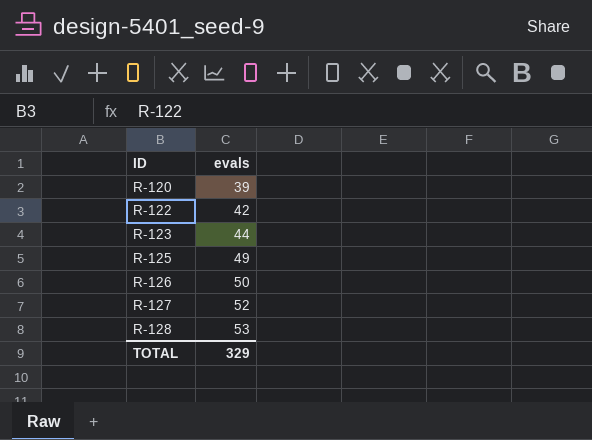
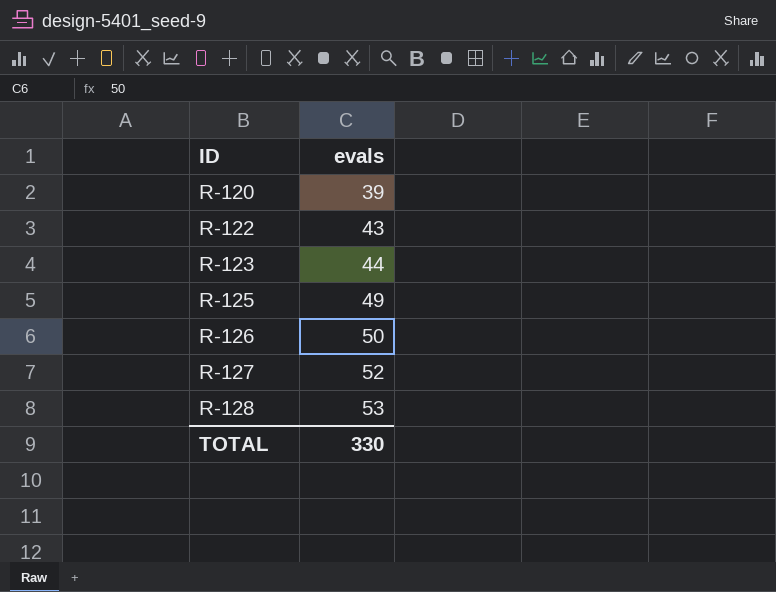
R-122 | evals: 42 -> 43
TOTAL | evals: 329 -> 330

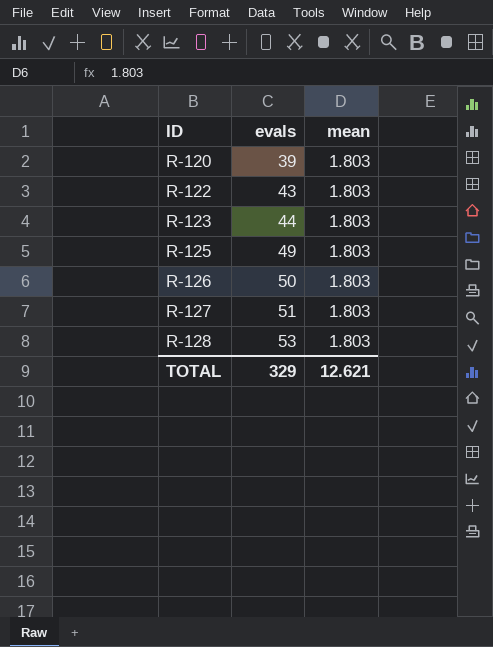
column mean | position: none -> 3
R-127 | evals: 52 -> 51
TOTAL | evals: 330 -> 329

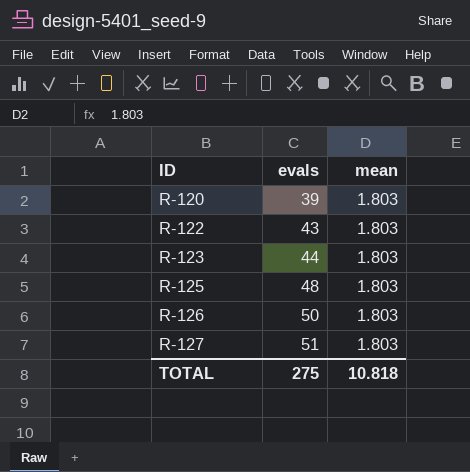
row R-128: 53 | 1.803 -> none
R-125 | evals: 49 -> 48
TOTAL | evals: 329 -> 275
TOTAL | mean: 12.621 -> 10.818

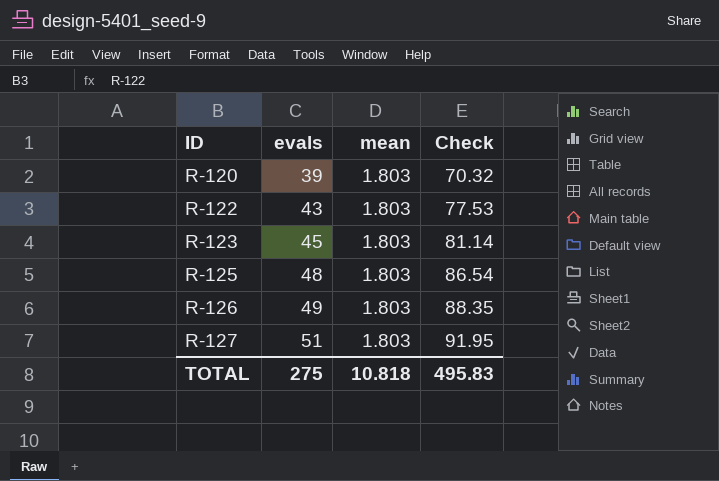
column Check | formula: none -> [evals] * [mean]
R-123 | evals: 44 -> 45
R-126 | evals: 50 -> 49

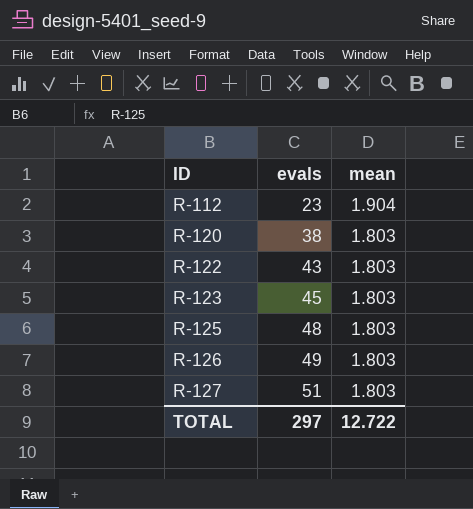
column Check | formula: [evals] * [mean] -> none
row R-112: none -> 23 | 1.904
R-120 | evals: 39 -> 38
TOTAL | evals: 275 -> 297
TOTAL | mean: 10.818 -> 12.722

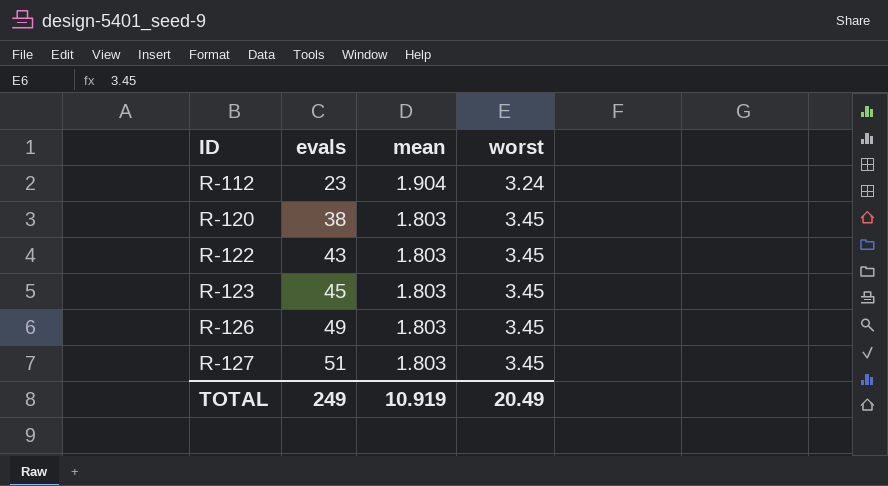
column worst | position: none -> 4
row R-125: 48 | 1.803 -> none
TOTAL | evals: 297 -> 249
TOTAL | mean: 12.722 -> 10.919

